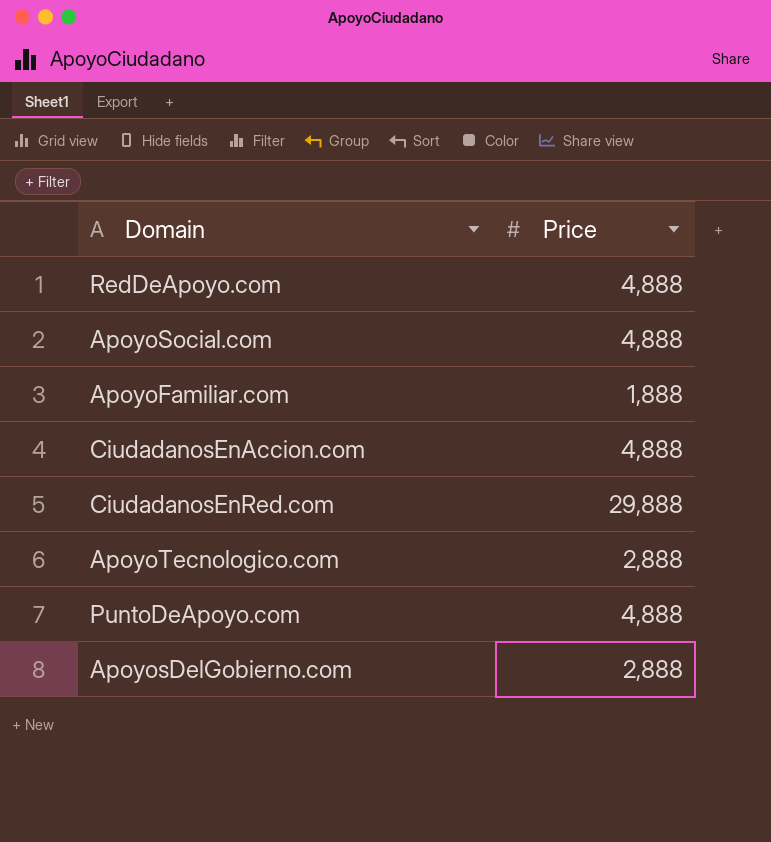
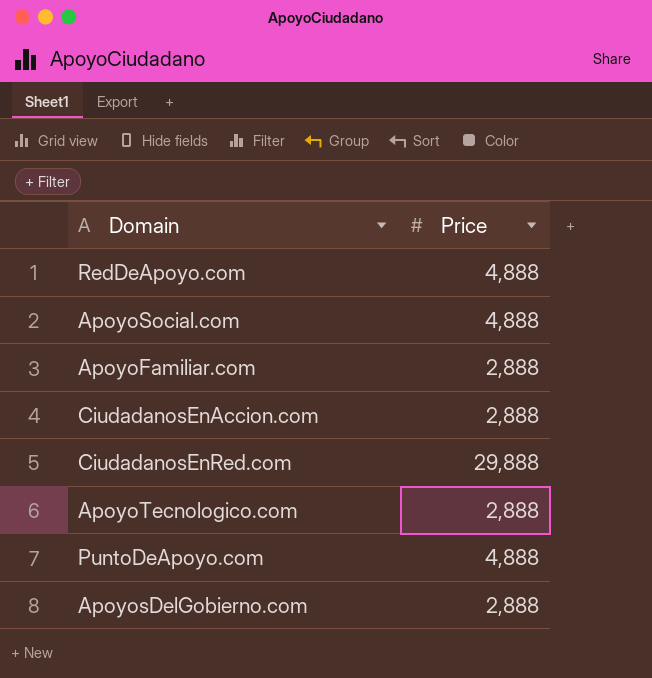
ApoyoFamiliar.com | Price: 1,888 -> 2,888
CiudadanosEnAccion.com | Price: 4,888 -> 2,888

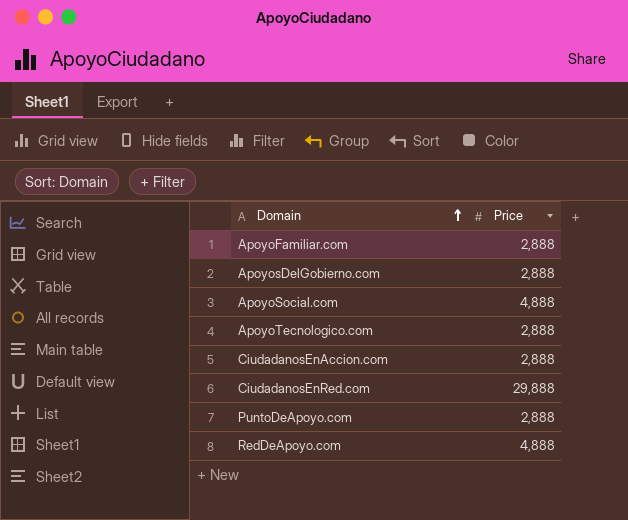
row order: none -> Domain ascending
PuntoDeApoyo.com | Price: 4,888 -> 2,888

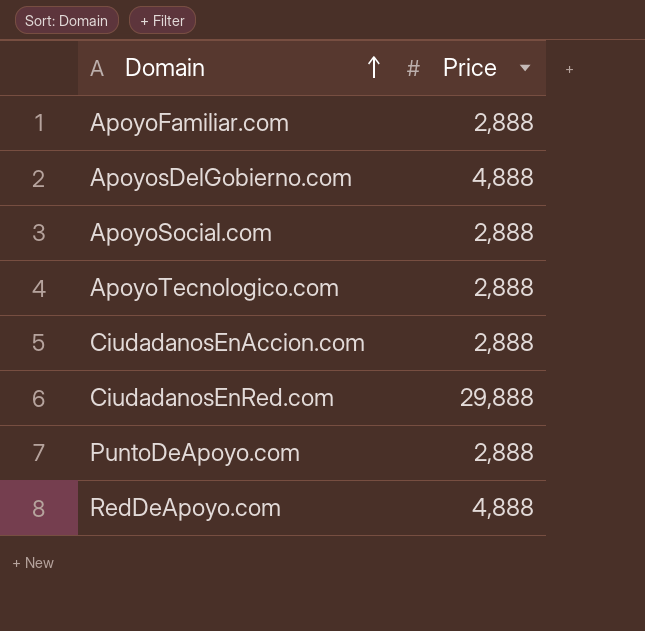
ApoyosDelGobierno.com | Price: 2,888 -> 4,888
ApoyoSocial.com | Price: 4,888 -> 2,888

